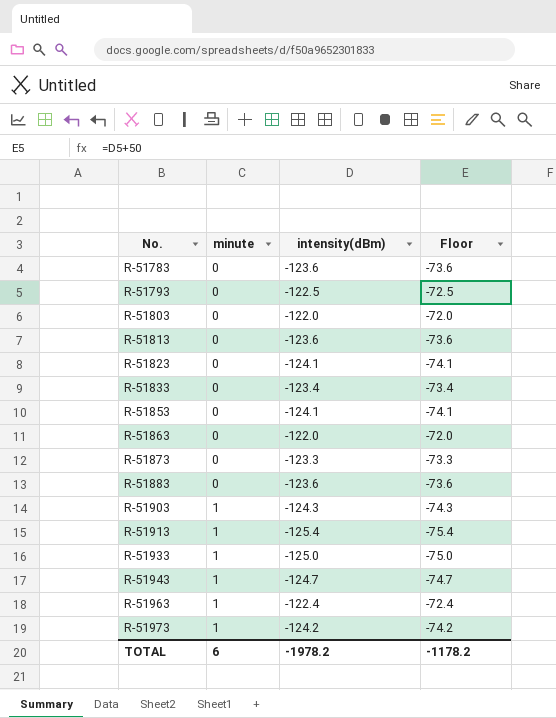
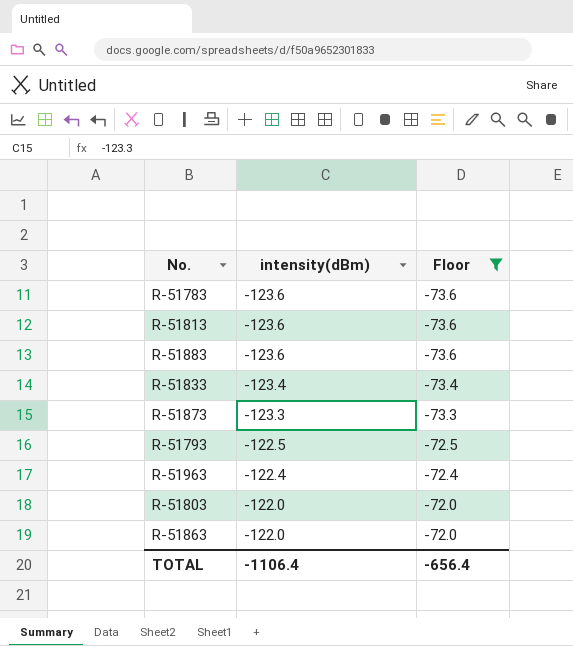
filter: none -> Floor >= -73.6
row order: No. ascending -> intensity(dBm) ascending
column minute | position: 2 -> none
TOTAL | intensity(dBm): -1978.2 -> -1106.4
TOTAL | Floor: -1178.2 -> -656.4

